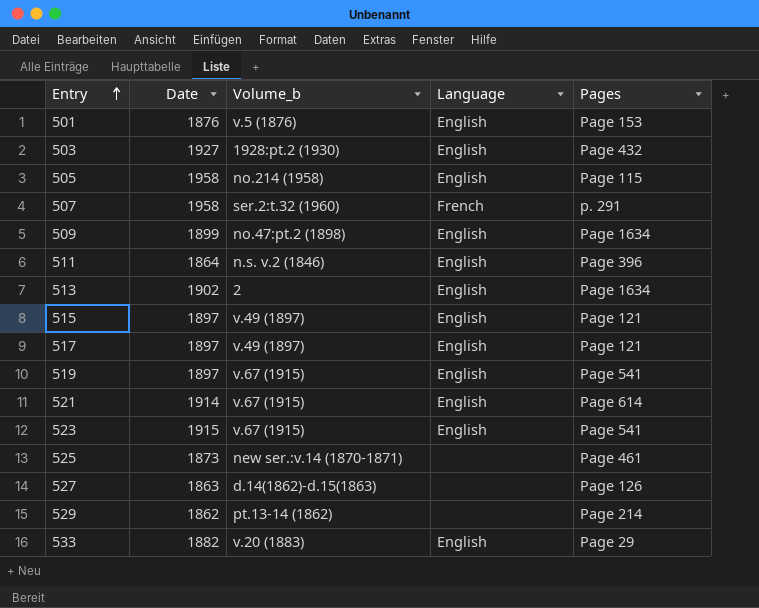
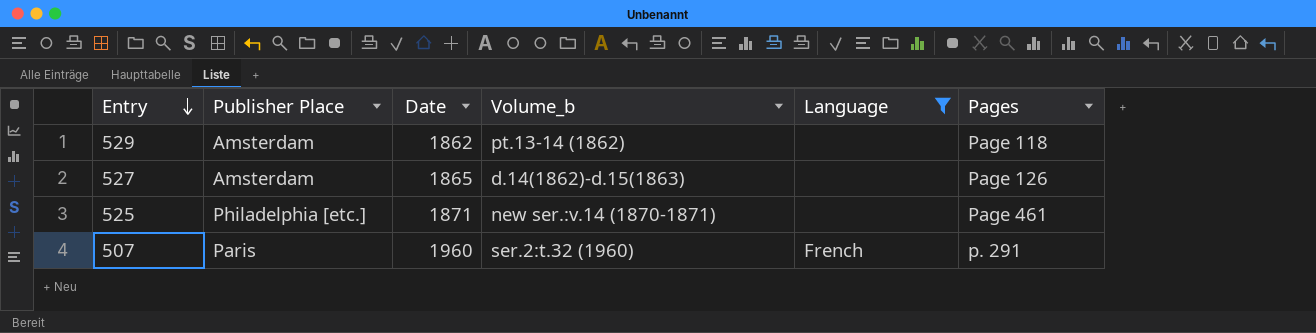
filter: none -> Language != English
row order: Entry ascending -> Entry descending
column Publisher Place | position: none -> 2
529 | Pages: Page 214 -> Page 118
527 | Date: 1863 -> 1865
525 | Date: 1873 -> 1871
507 | Date: 1958 -> 1960

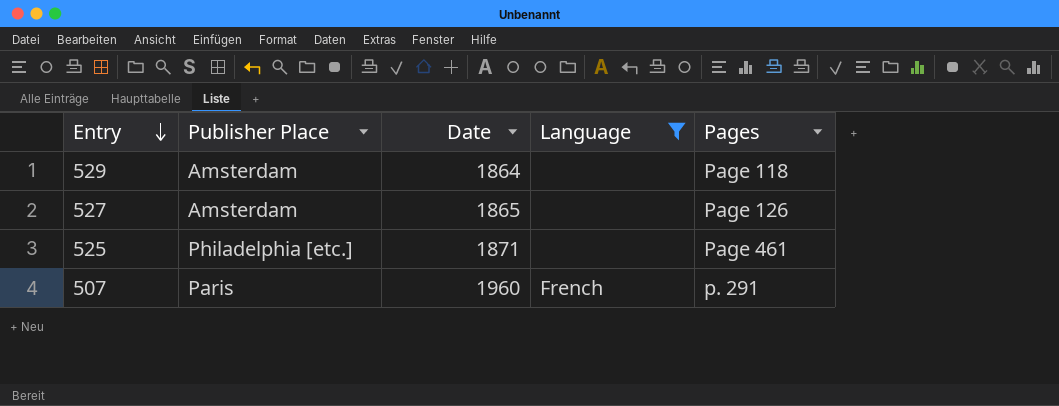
column Volume_b | position: 4 -> none
529 | Date: 1862 -> 1864

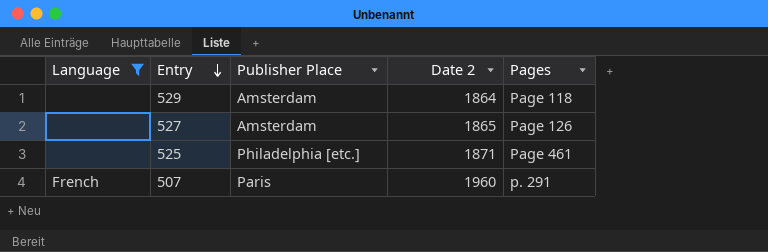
column Language | position: 4 -> 1
column name: Date -> Date 2

